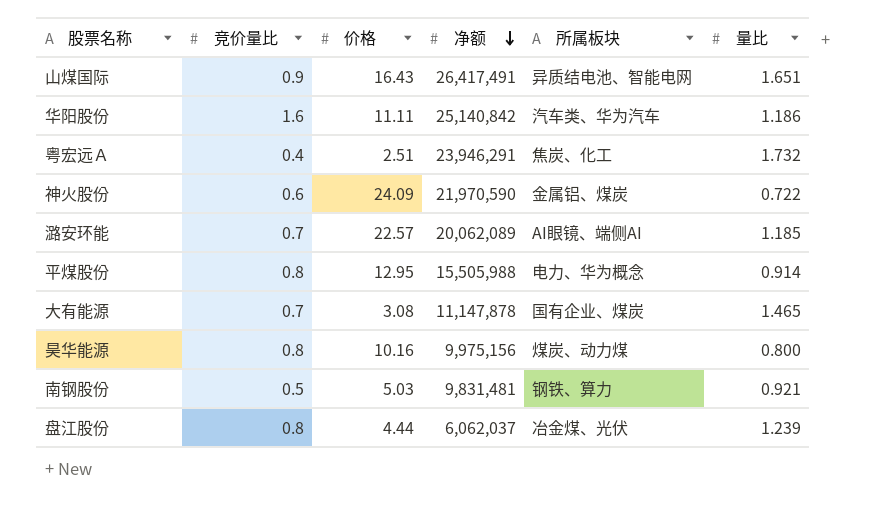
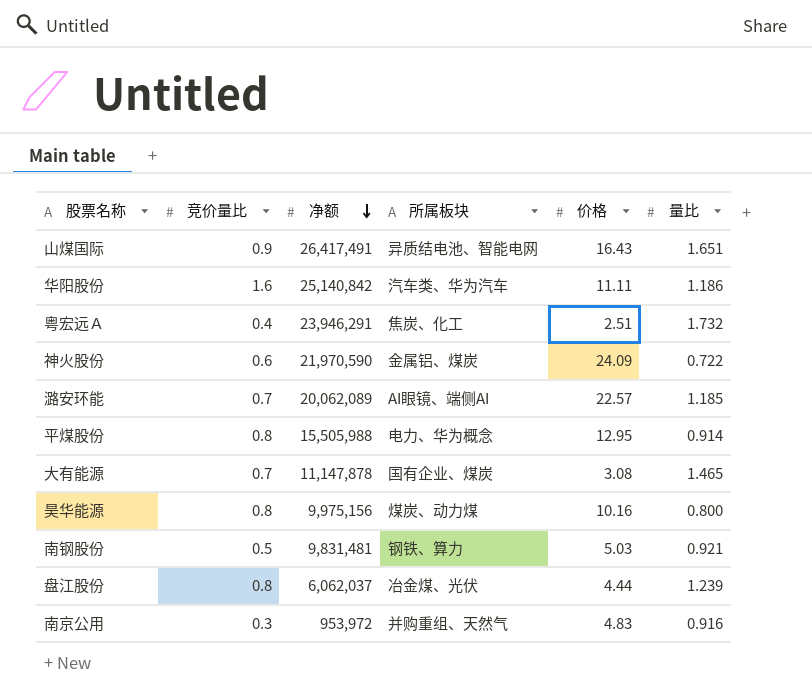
column 价格 | position: 3 -> 5
row 南京公用: none -> 0.3 | 953,972 | 并购重组、天然气 | 4.83 | 0.916

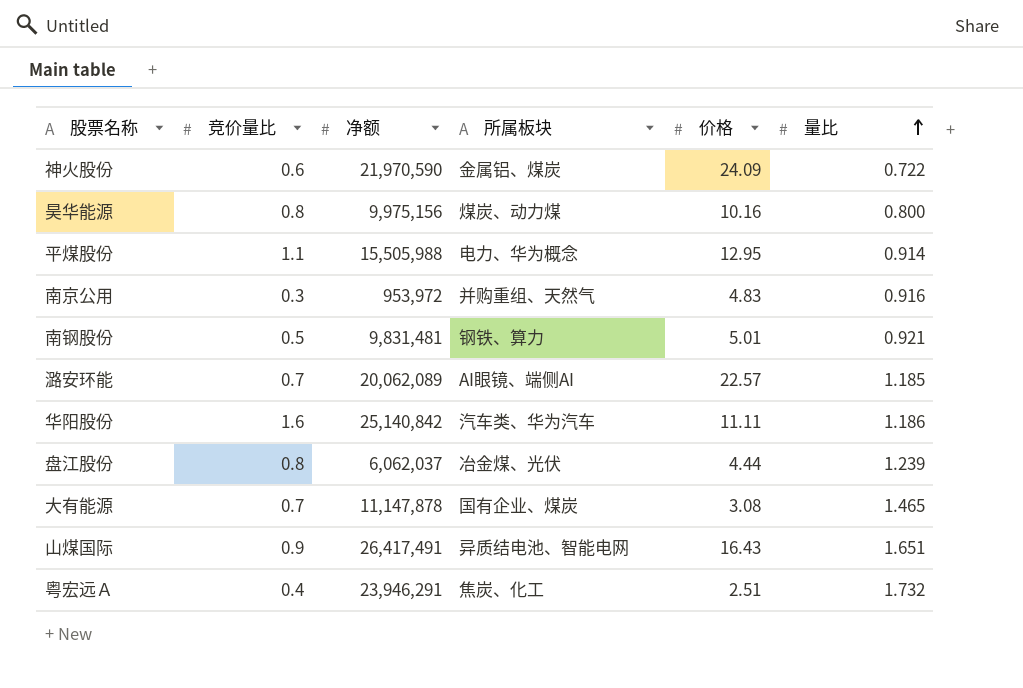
row order: 净额 descending -> 量比 ascending
平煤股份 | 竞价量比: 0.8 -> 1.1
南钢股份 | 价格: 5.03 -> 5.01

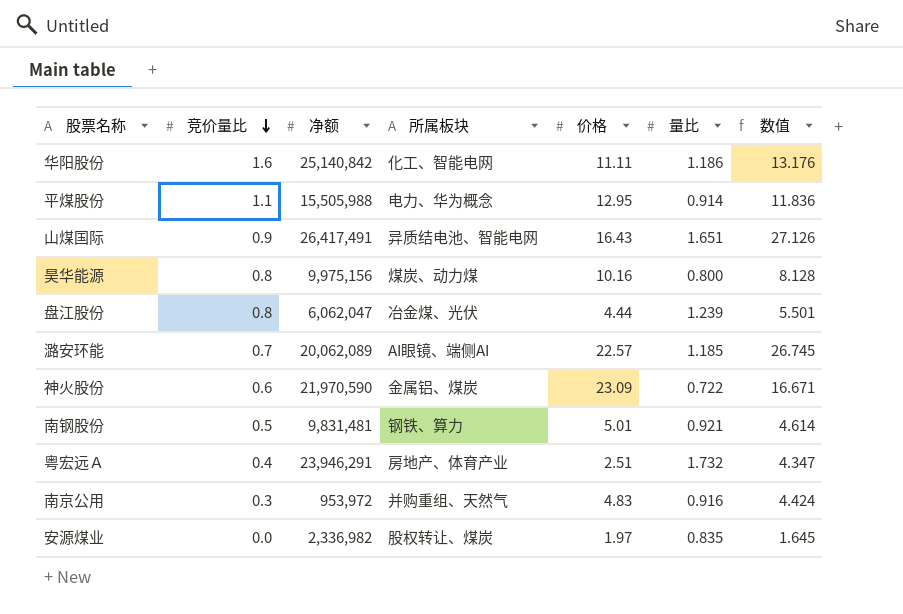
row order: 量比 ascending -> 竞价量比 descending
column 数值 | formula: none -> [价格] * [量比]
row 大有能源: 0.7 | 11,147,878 | 国有企业、煤炭 | 3.08 | 1.465 -> none
华阳股份 | 所属板块: 汽车类、华为汽车 -> 化工、智能电网
盘江股份 | 净额: 6,062,037 -> 6,062,047
神火股份 | 价格: 24.09 -> 23.09
粤宏远Ａ | 所属板块: 焦炭、化工 -> 房地产、体育产业
row 安源煤业: none -> 0.0 | 2,336,982 | 股权转让、煤炭 | 1.97 | 0.835 | 1.645

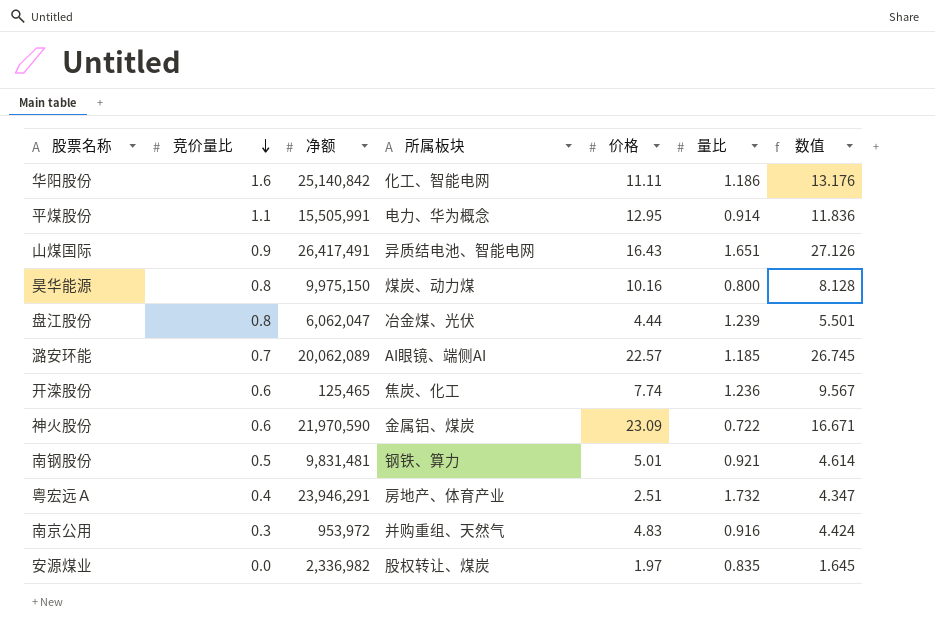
平煤股份 | 净额: 15,505,988 -> 15,505,991
昊华能源 | 净额: 9,975,156 -> 9,975,150
row 开滦股份: none -> 0.6 | 125,465 | 焦炭、化工 | 7.74 | 1.236 | 9.567

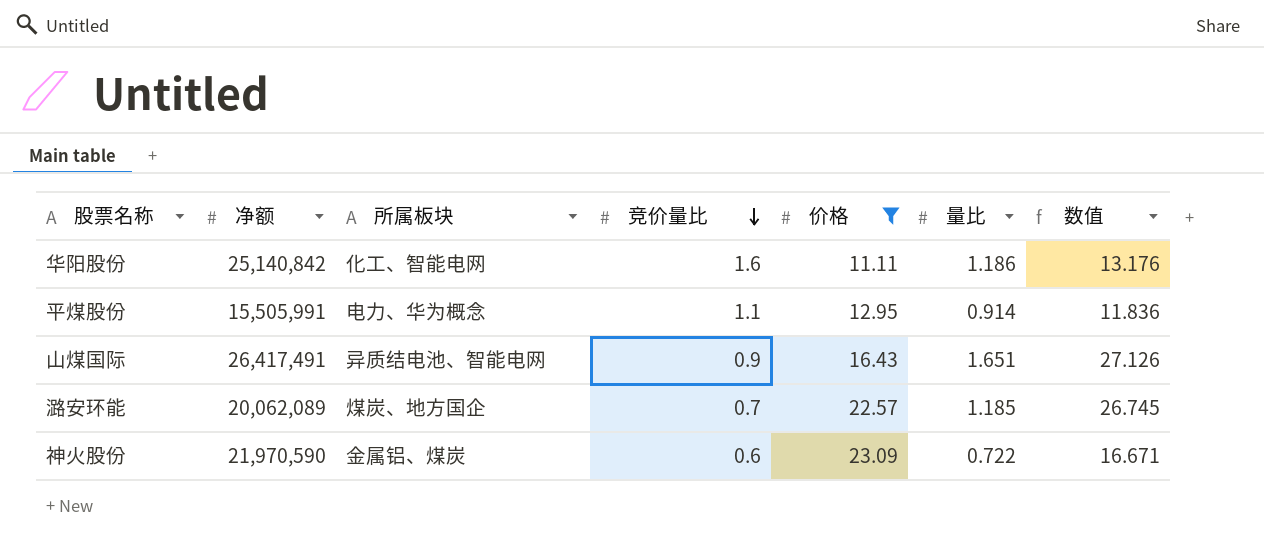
filter: none -> 价格 >= 11.11
column 竞价量比 | position: 2 -> 4
潞安环能 | 所属板块: AI眼镜、端侧AI -> 煤炭、地方国企

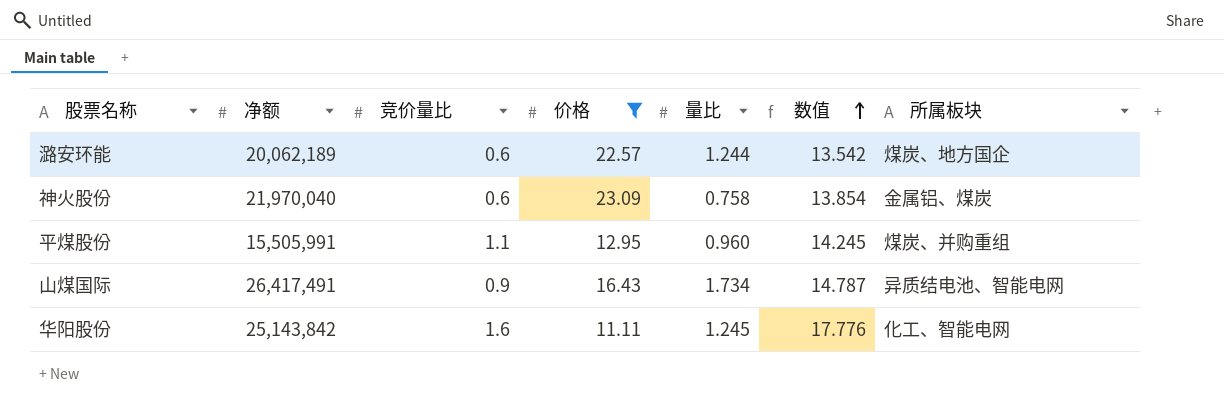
row order: 竞价量比 descending -> 数值 ascending
column 数值 | formula: [价格] * [量比] -> [竞价量比] * [价格]
column 所属板块 | position: 3 -> 7
潞安环能 | 净额: 20,062,089 -> 20,062,189
潞安环能 | 竞价量比: 0.7 -> 0.6
潞安环能 | 量比: 1.185 -> 1.244
神火股份 | 净额: 21,970,590 -> 21,970,040
神火股份 | 量比: 0.722 -> 0.758
平煤股份 | 量比: 0.914 -> 0.960
平煤股份 | 所属板块: 电力、华为概念 -> 煤炭、并购重组
山煤国际 | 量比: 1.651 -> 1.734
华阳股份 | 净额: 25,140,842 -> 25,143,842
华阳股份 | 量比: 1.186 -> 1.245

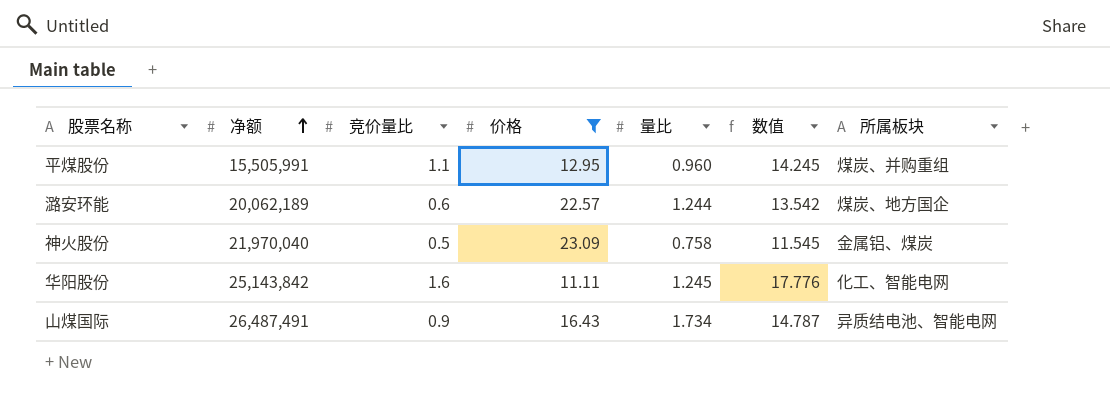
row order: 数值 ascending -> 净额 ascending
神火股份 | 竞价量比: 0.6 -> 0.5
神火股份 | 数值: 13.854 -> 11.545
山煤国际 | 净额: 26,417,491 -> 26,487,491

